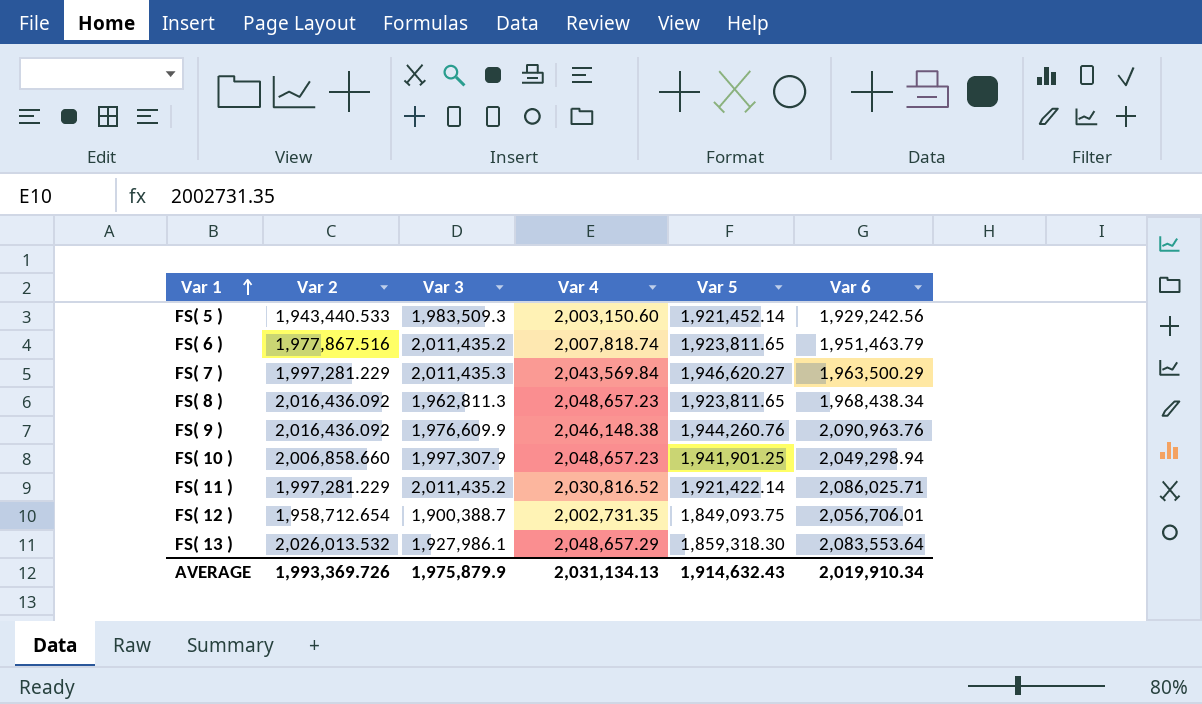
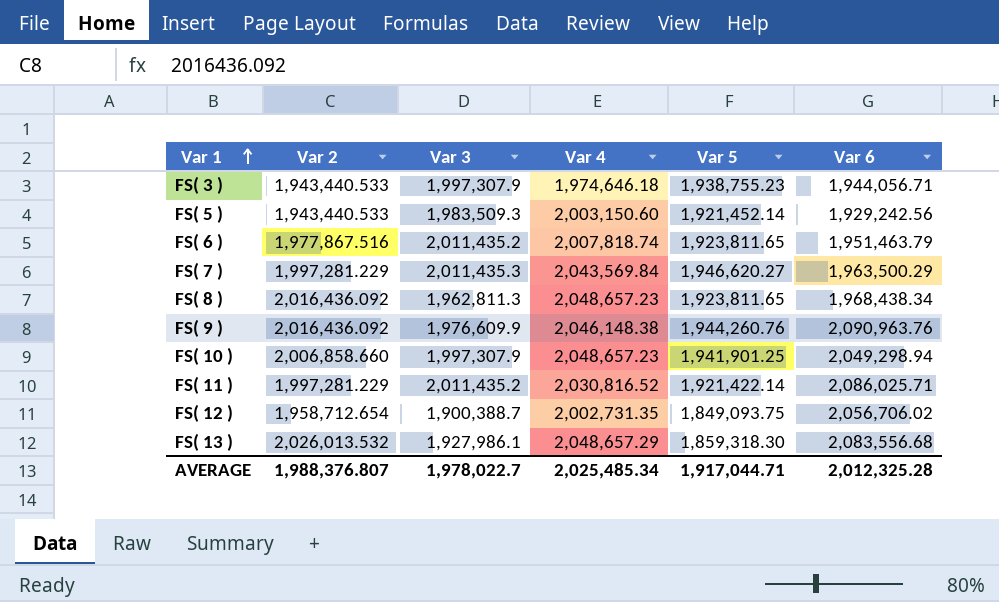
row FS( 3 ): none -> 1,943,440.533 | 1,997,307.9 | 1,974,646.18 | 1,938,755.23 | 1,944,056.71
FS( 12 ) | Var 6: 2,056,706.01 -> 2,056,706.02
FS( 13 ) | Var 6: 2,083,553.64 -> 2,083,556.68
AVERAGE | Var 2: 1,993,369.726 -> 1,988,376.807
AVERAGE | Var 3: 1,975,879.9 -> 1,978,022.7
AVERAGE | Var 4: 2,031,134.13 -> 2,025,485.34
AVERAGE | Var 5: 1,914,632.43 -> 1,917,044.71
AVERAGE | Var 6: 2,019,910.34 -> 2,012,325.28

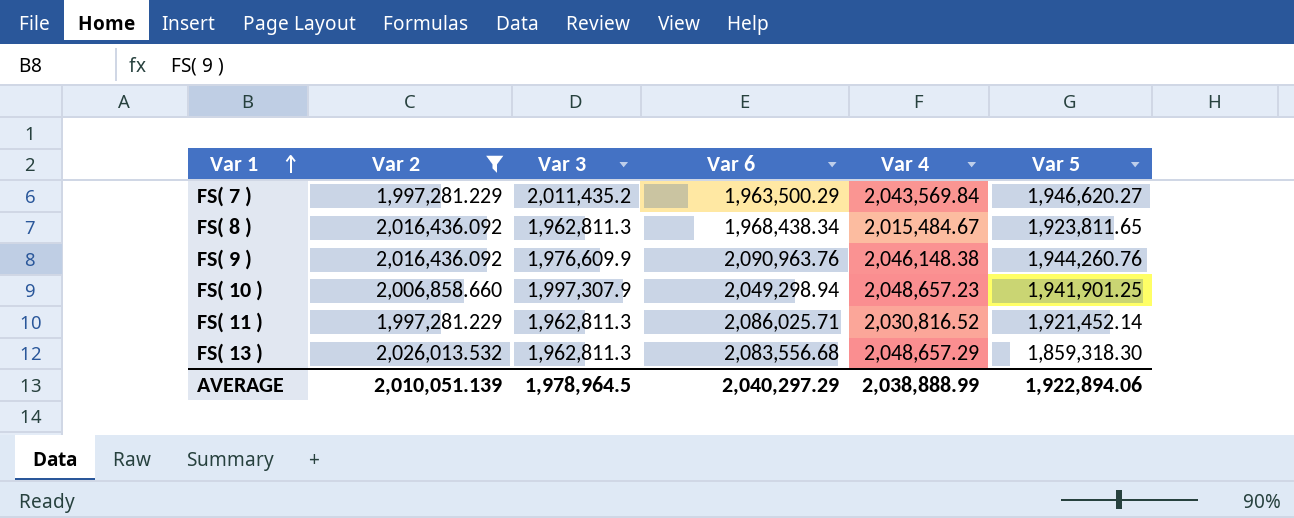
filter: none -> Var 2 >= 1,997,281.229
column Var 6 | position: 6 -> 4
FS( 7 ) | Var 3: 2,011,435.3 -> 2,011,435.2
FS( 8 ) | Var 4: 2,048,657.23 -> 2,015,484.67
FS( 11 ) | Var 3: 2,011,435.2 -> 1,962,811.3
FS( 11 ) | Var 5: 1,921,422.14 -> 1,921,452.14
FS( 13 ) | Var 3: 1,927,986.1 -> 1,962,811.3
AVERAGE | Var 2: 1,988,376.807 -> 2,010,051.139
AVERAGE | Var 3: 1,978,022.7 -> 1,978,964.5
AVERAGE | Var 6: 2,012,325.28 -> 2,040,297.29
AVERAGE | Var 4: 2,025,485.34 -> 2,038,888.99
AVERAGE | Var 5: 1,917,044.71 -> 1,922,894.06

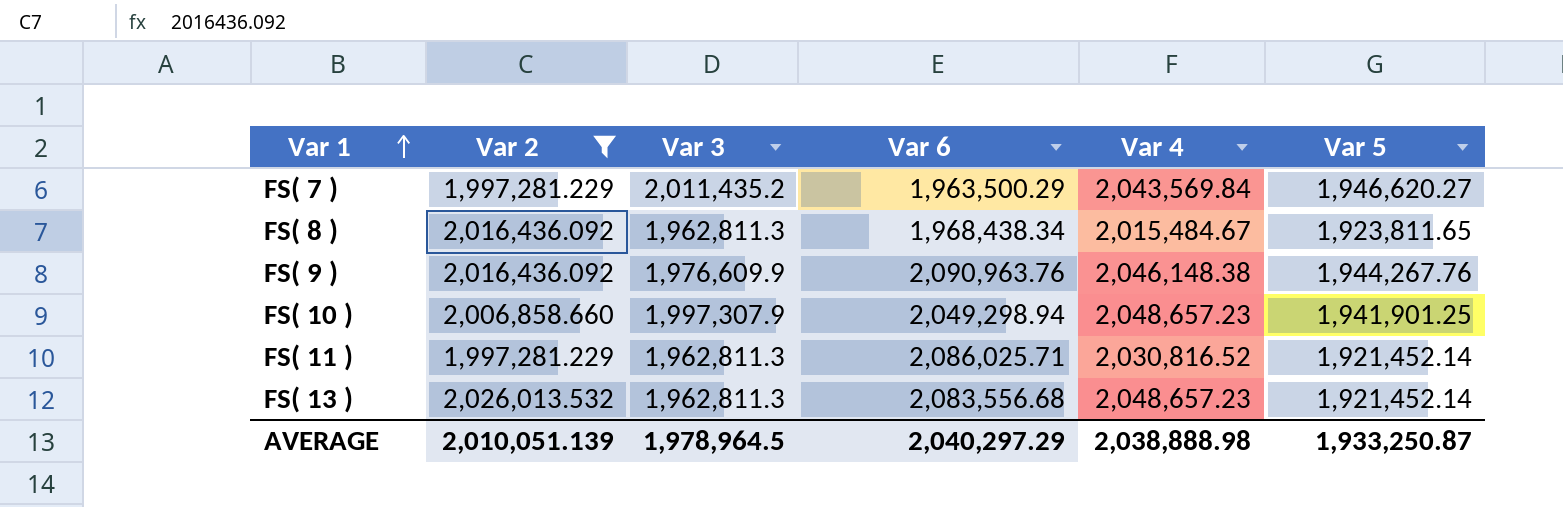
FS( 9 ) | Var 5: 1,944,260.76 -> 1,944,267.76
FS( 13 ) | Var 4: 2,048,657.29 -> 2,048,657.23
FS( 13 ) | Var 5: 1,859,318.30 -> 1,921,452.14
AVERAGE | Var 4: 2,038,888.99 -> 2,038,888.98
AVERAGE | Var 5: 1,922,894.06 -> 1,933,250.87

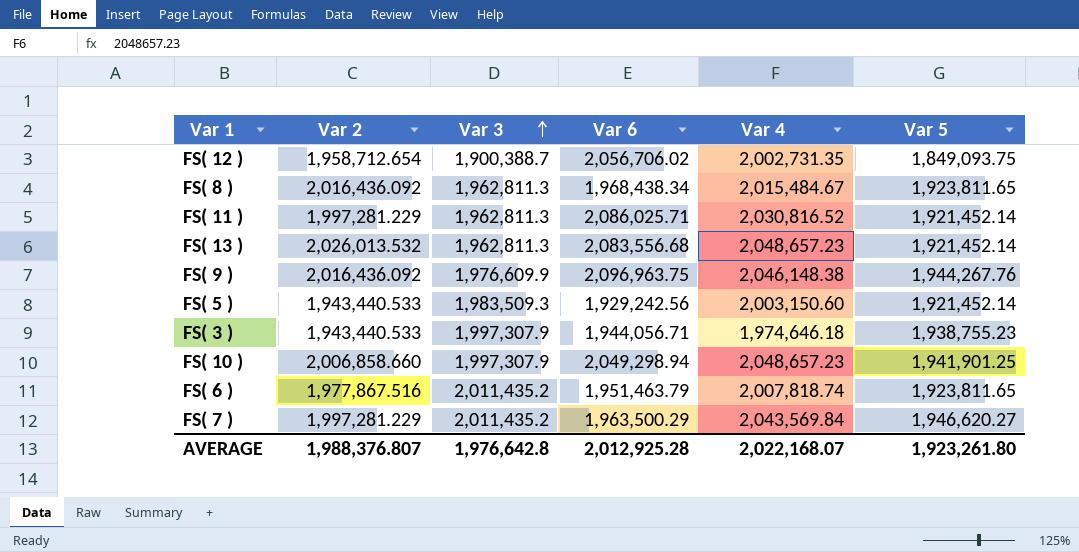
filter: Var 2 >= 1,997,281.229 -> none
row order: Var 1 ascending -> Var 3 ascending
FS( 9 ) | Var 6: 2,090,963.76 -> 2,096,963.75
AVERAGE | Var 2: 2,010,051.139 -> 1,988,376.807
AVERAGE | Var 3: 1,978,964.5 -> 1,976,642.8
AVERAGE | Var 6: 2,040,297.29 -> 2,012,925.28
AVERAGE | Var 4: 2,038,888.98 -> 2,022,168.07
AVERAGE | Var 5: 1,933,250.87 -> 1,923,261.80

